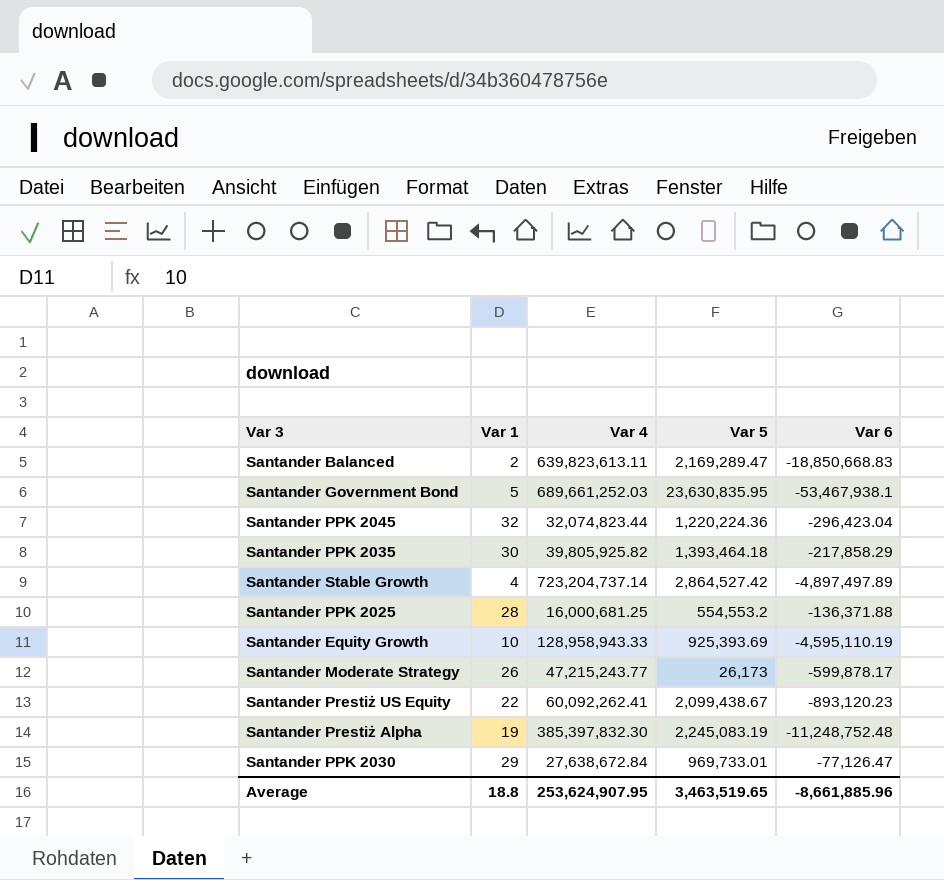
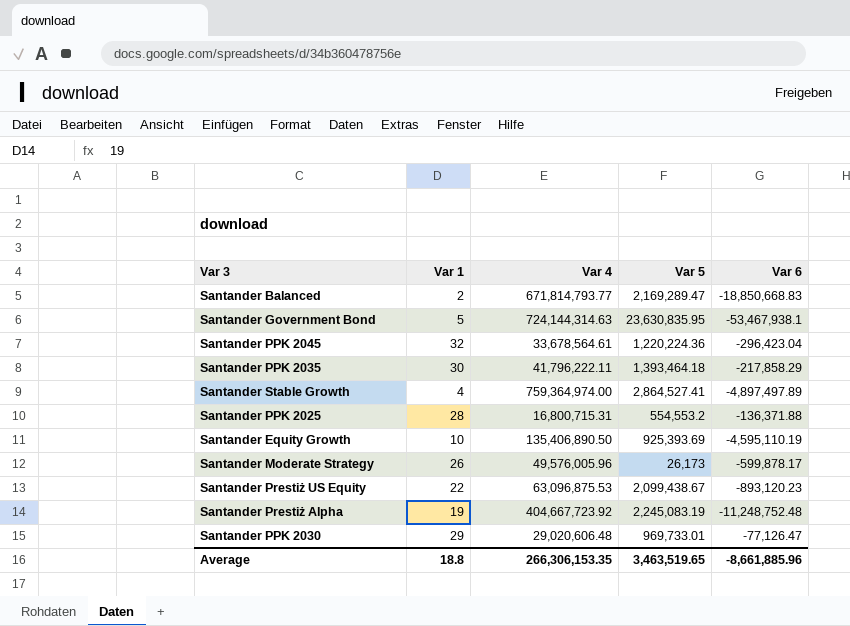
Santander Balanced | Var 4: 639,823,613.11 -> 671,814,793.77
Santander Government Bond | Var 4: 689,661,252.03 -> 724,144,314.63
Santander PPK 2045 | Var 4: 32,074,823.44 -> 33,678,564.61
Santander PPK 2035 | Var 4: 39,805,925.82 -> 41,796,222.11
Santander Stable Growth | Var 4: 723,204,737.14 -> 759,364,974.00
Santander Stable Growth | Var 5: 2,864,527.42 -> 2,864,527.41
Santander PPK 2025 | Var 4: 16,000,681.25 -> 16,800,715.31
Santander Equity Growth | Var 4: 128,958,943.33 -> 135,406,890.50
Santander Moderate Strategy | Var 4: 47,215,243.77 -> 49,576,005.96
Santander Prestiż US Equity | Var 4: 60,092,262.41 -> 63,096,875.53
Santander Prestiż Alpha | Var 4: 385,397,832.30 -> 404,667,723.92
Santander PPK 2030 | Var 4: 27,638,672.84 -> 29,020,606.48
Average | Var 4: 253,624,907.95 -> 266,306,153.35

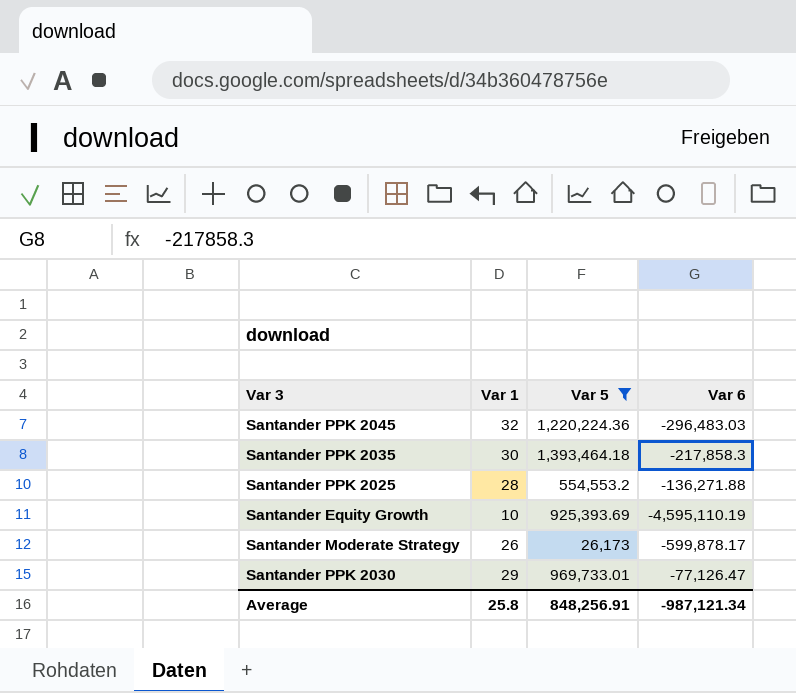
filter: none -> Var 5 <= 1,393,464.18
column Var 4 | position: 3 -> none
Santander PPK 2045 | Var 6: -296,423.04 -> -296,483.03
Santander PPK 2035 | Var 6: -217,858.29 -> -217,858.3
Santander PPK 2025 | Var 6: -136,371.88 -> -136,271.88
Average | Var 1: 18.8 -> 25.8
Average | Var 5: 3,463,519.65 -> 848,256.91
Average | Var 6: -8,661,885.96 -> -987,121.34

